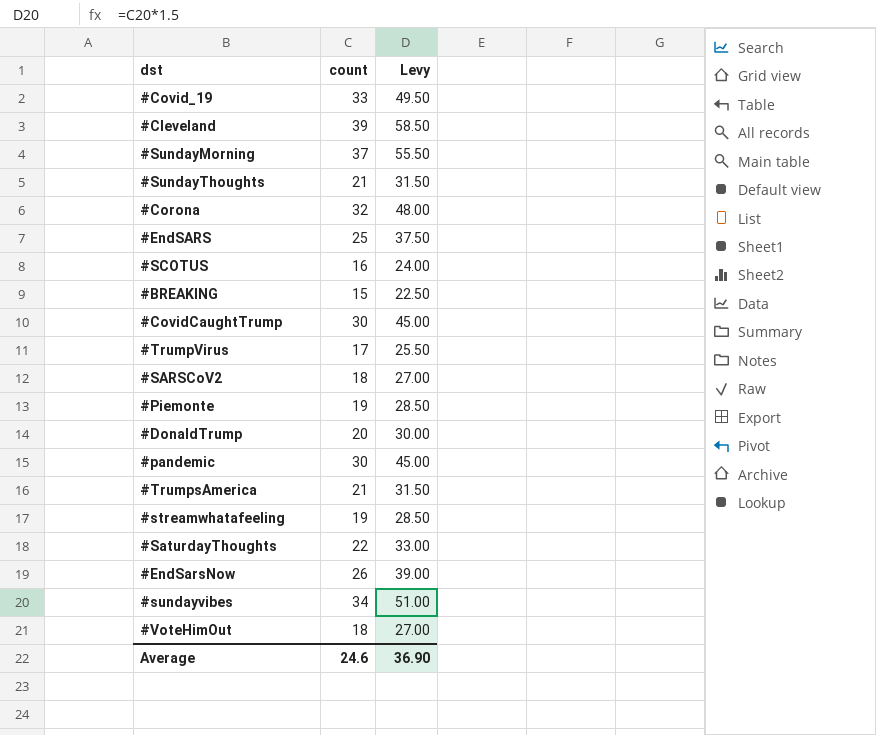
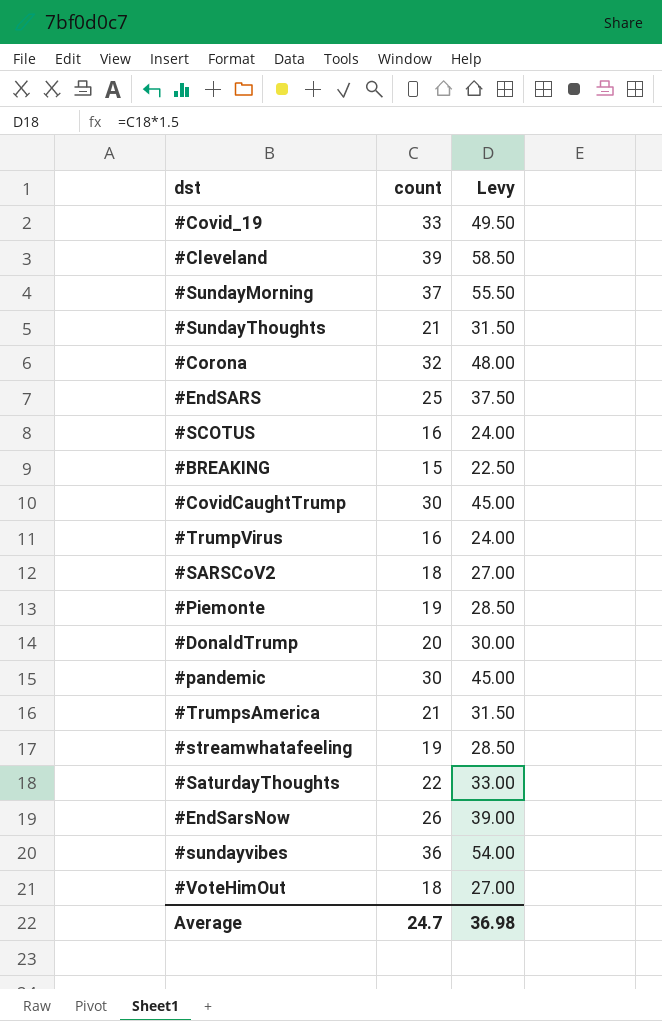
#TrumpVirus | count: 17 -> 16
#TrumpVirus | Levy: 25.50 -> 24.00
#sundayvibes | count: 34 -> 36
#sundayvibes | Levy: 51.00 -> 54.00
Average | count: 24.6 -> 24.7
Average | Levy: 36.90 -> 36.98

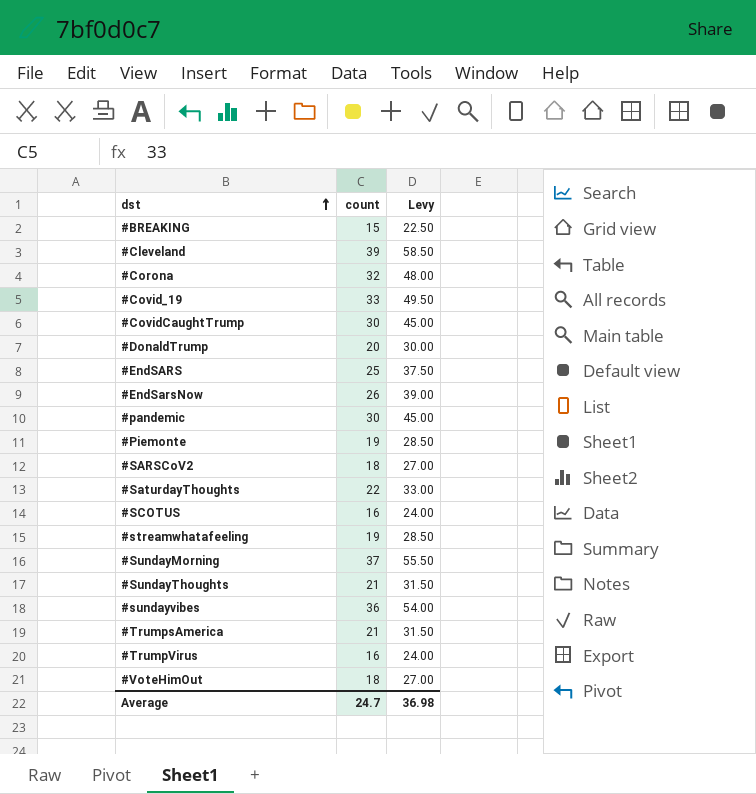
row order: none -> dst ascending

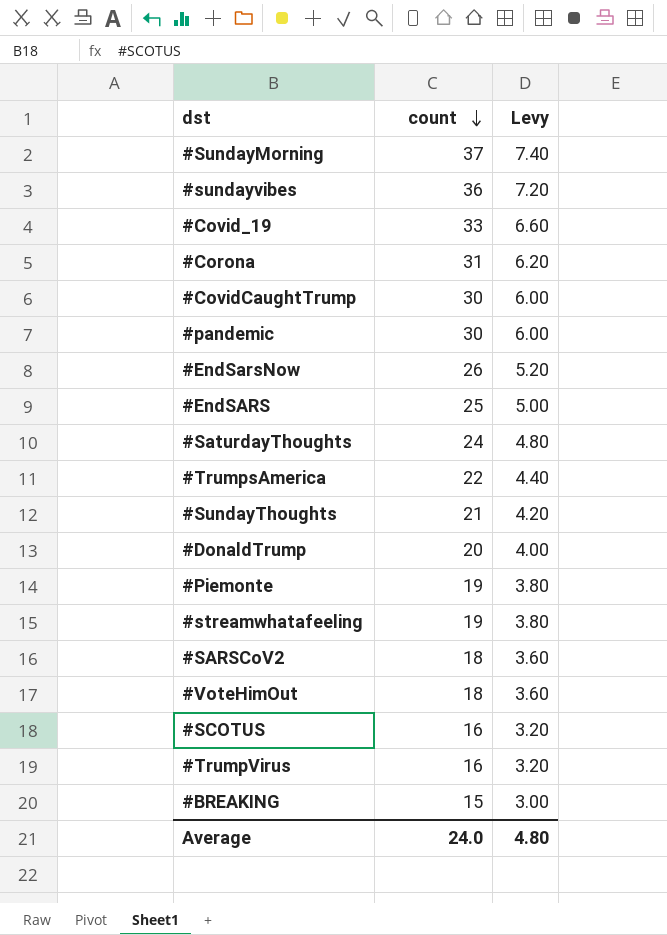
row order: dst ascending -> count descending
column Levy | formula: [count] * 1.5 -> [count] * 0.2
row #Cleveland: 39 | 58.50 -> none
#Corona | count: 32 -> 31
#SaturdayThoughts | count: 22 -> 24
#TrumpsAmerica | count: 21 -> 22
Average | count: 24.7 -> 24.0
Average | Levy: 36.98 -> 4.80

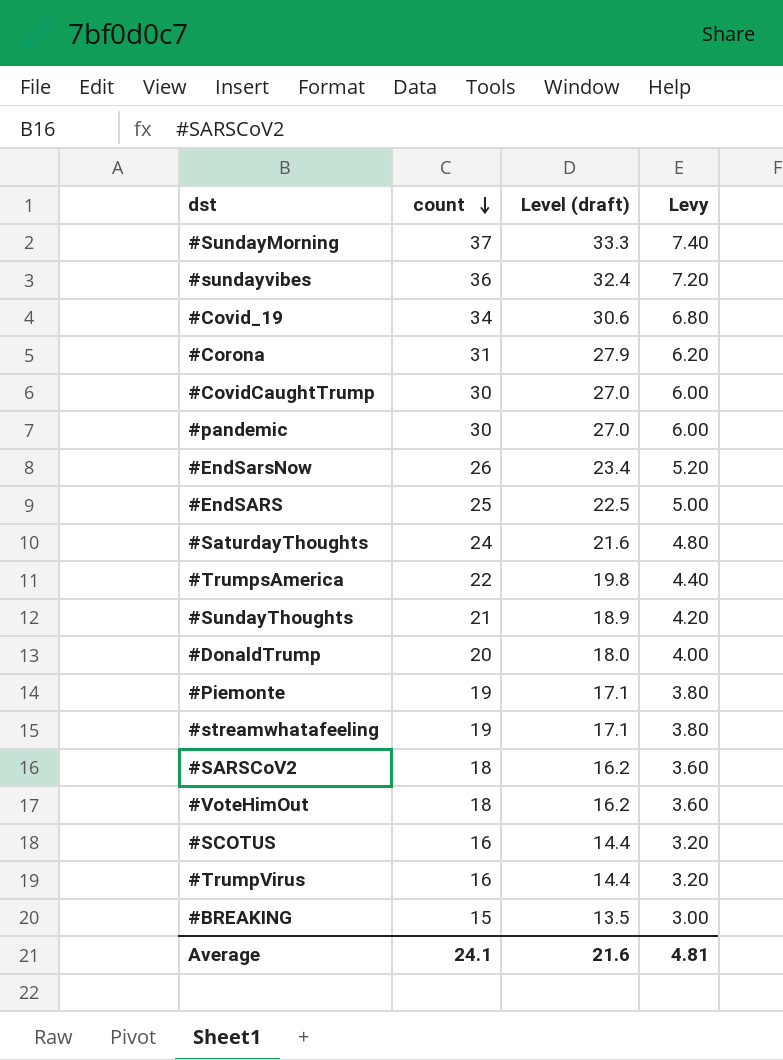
column Level (draft) | formula: none -> [count] * 0.9
#Covid_19 | count: 33 -> 34
#Covid_19 | Levy: 6.60 -> 6.80
Average | count: 24.0 -> 24.1
Average | Levy: 4.80 -> 4.81

